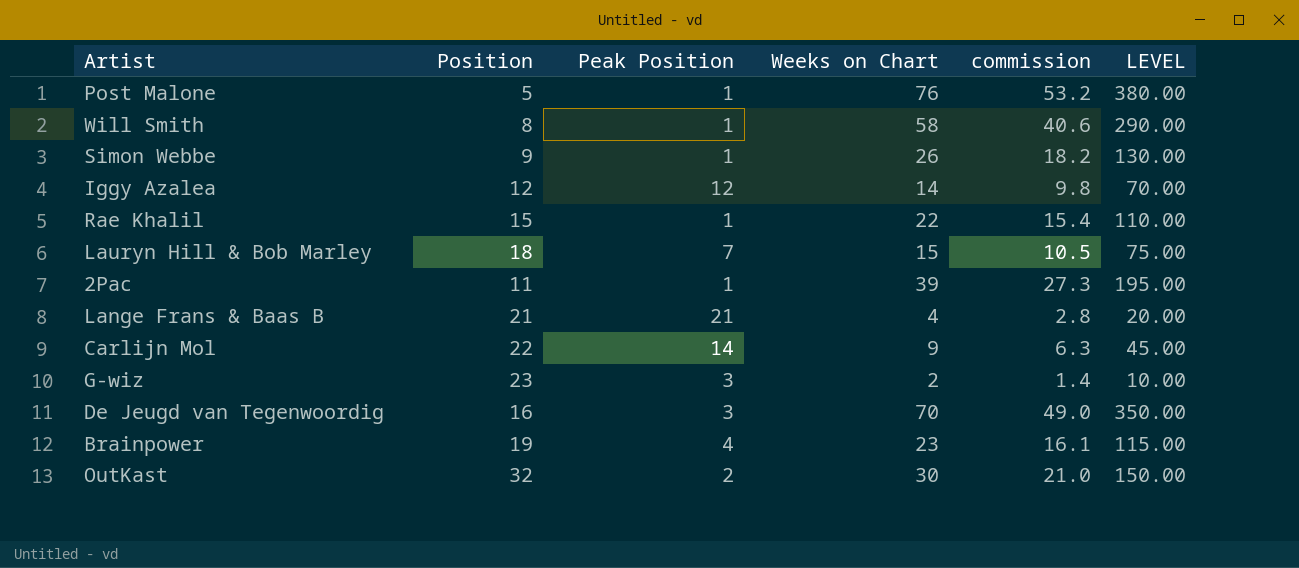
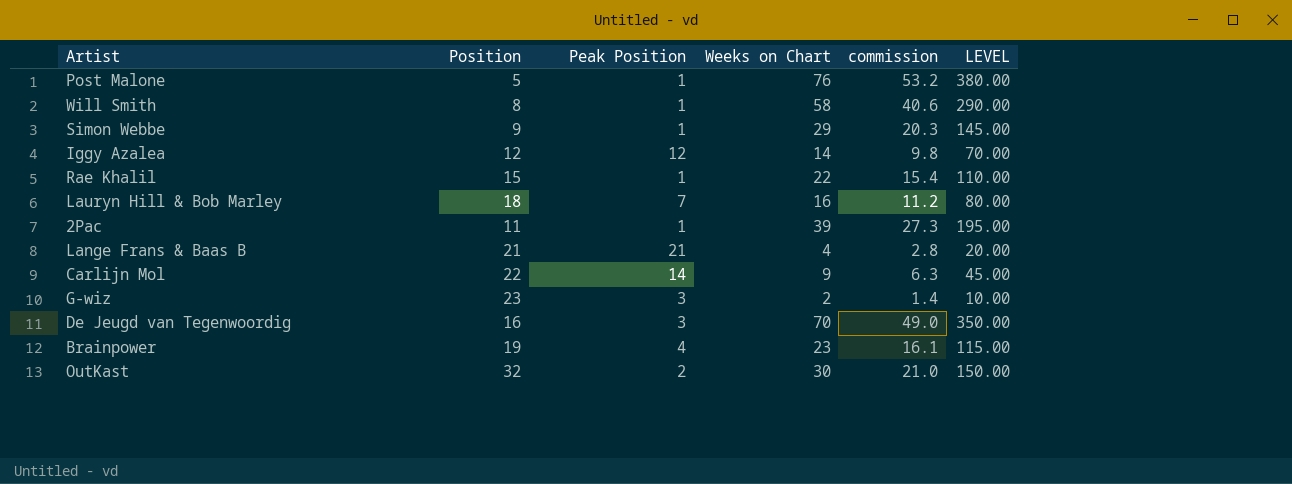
Simon Webbe | Weeks on Chart: 26 -> 29
Simon Webbe | commission: 18.2 -> 20.3
Simon Webbe | LEVEL: 130.00 -> 145.00
Lauryn Hill & Bob Marley | Weeks on Chart: 15 -> 16
Lauryn Hill & Bob Marley | commission: 10.5 -> 11.2
Lauryn Hill & Bob Marley | LEVEL: 75.00 -> 80.00

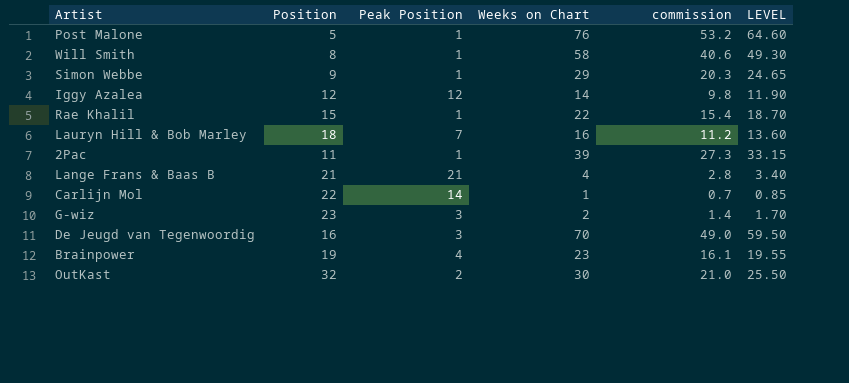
column LEVEL | formula: [Weeks on Chart] * 5 -> [Weeks on Chart] * 0.85
Carlijn Mol | Weeks on Chart: 9 -> 1
Carlijn Mol | commission: 6.3 -> 0.7

